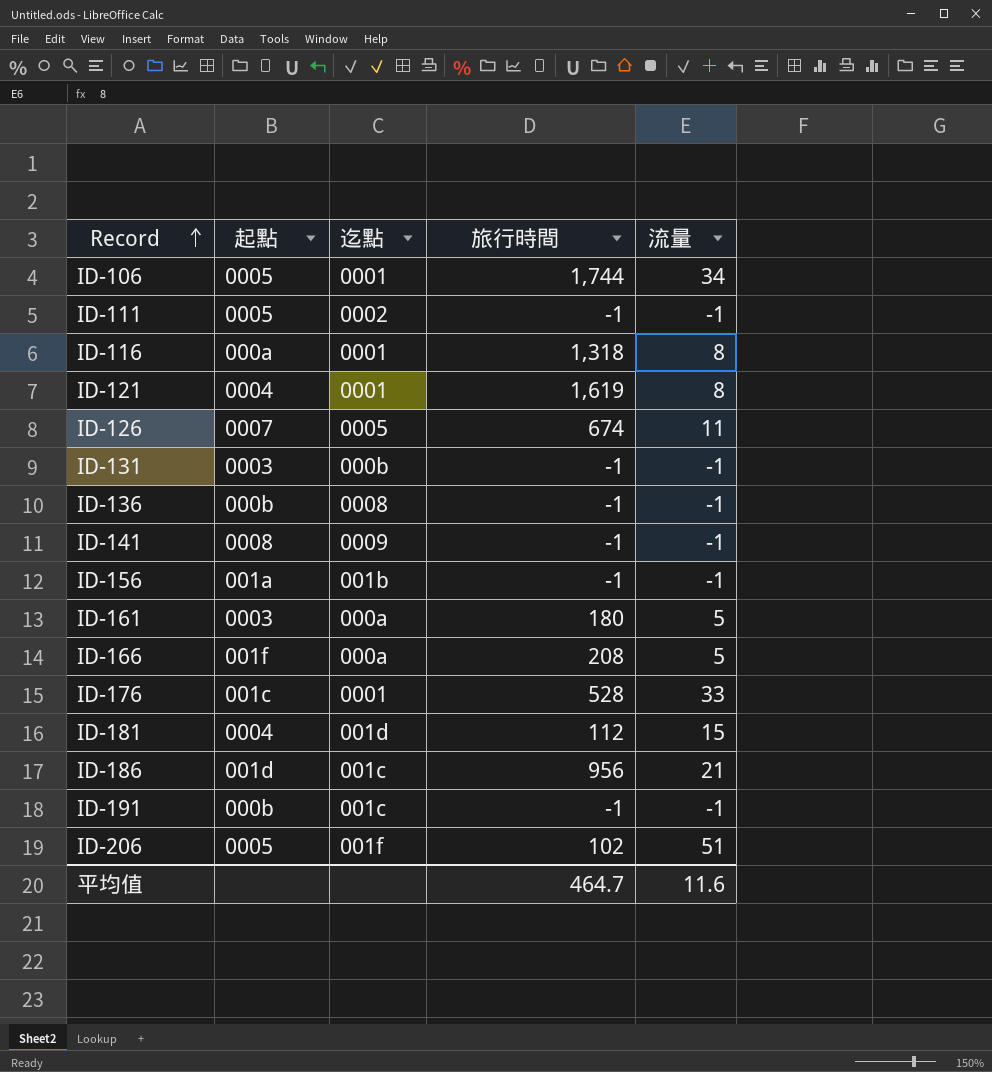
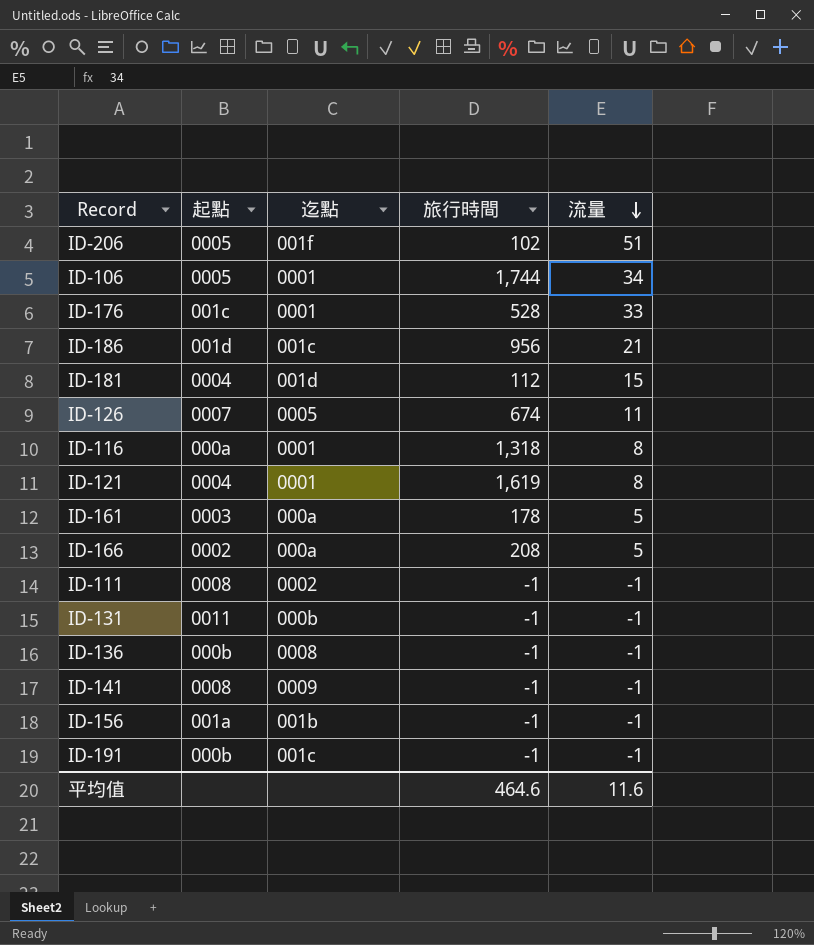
row order: Record ascending -> 流量 descending
ID-161 | 旅行時間: 180 -> 178
ID-166 | 起點: 001f -> 0002
ID-111 | 起點: 0005 -> 0008
ID-131 | 起點: 0003 -> 0011
平均值 | 旅行時間: 464.7 -> 464.6

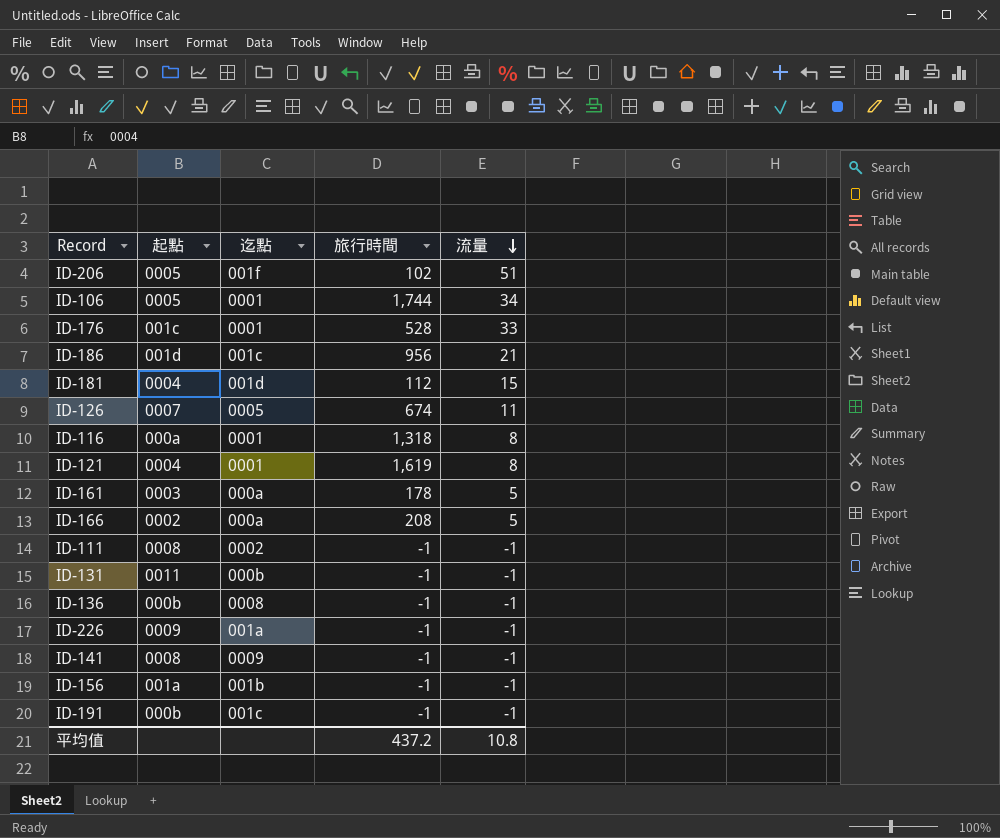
row ID-226: none -> 0009 | 001a | -1 | -1
平均值 | 旅行時間: 464.6 -> 437.2
平均值 | 流量: 11.6 -> 10.8

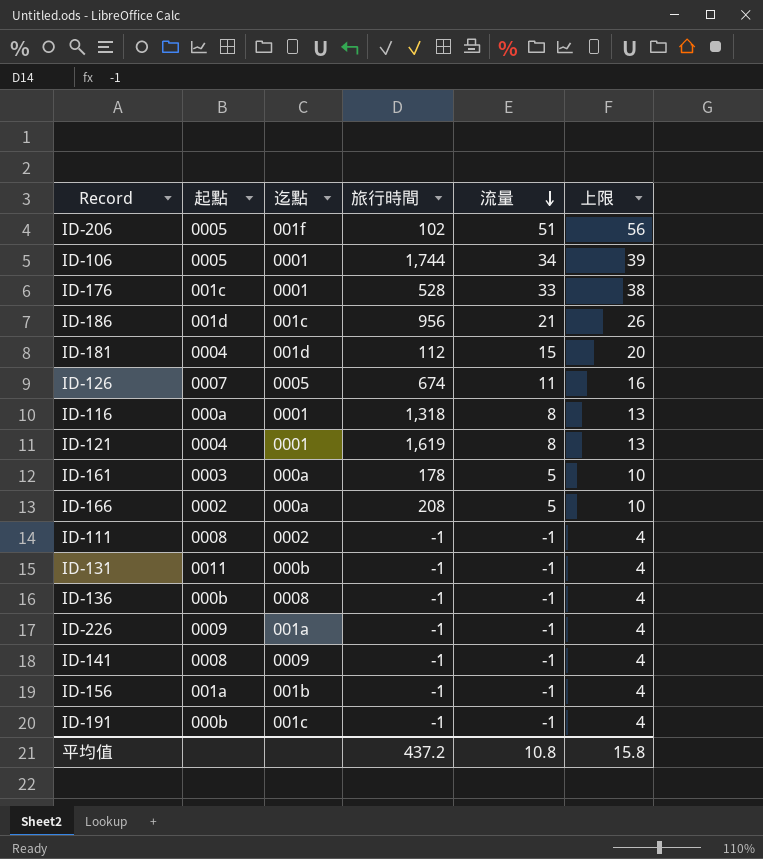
column 上限 | formula: none -> [流量] + 5

